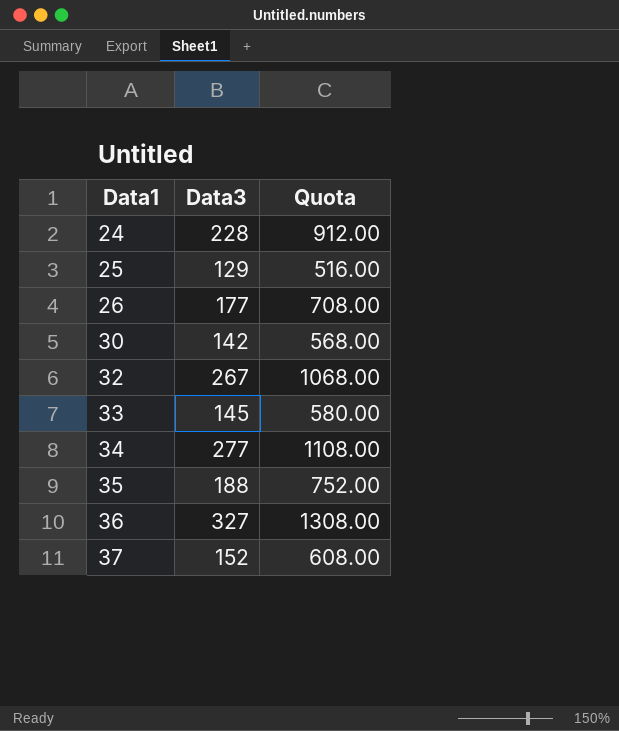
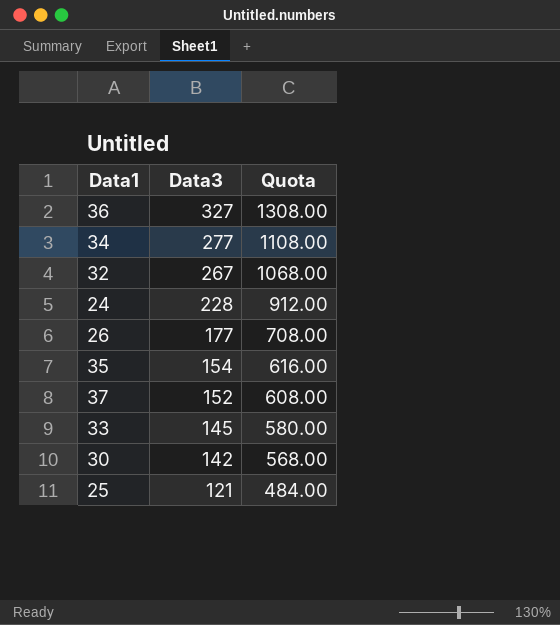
row order: Data1 ascending -> Data3 descending
35 | Data3: 188 -> 154
35 | Quota: 752.00 -> 616.00
25 | Data3: 129 -> 121
25 | Quota: 516.00 -> 484.00

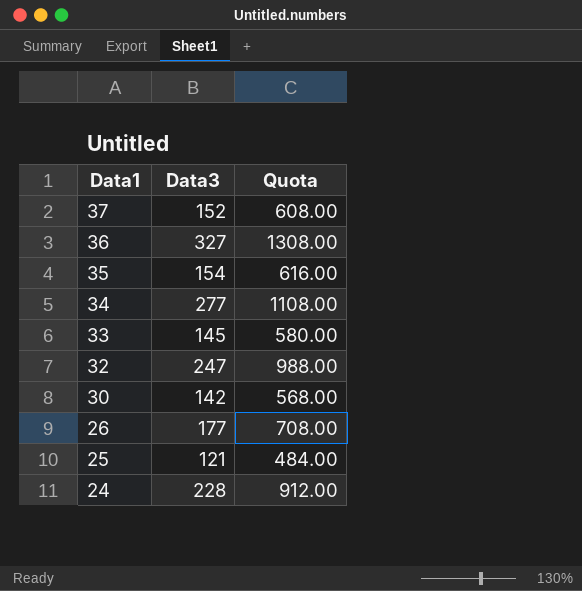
row order: Data3 descending -> Data1 descending
32 | Data3: 267 -> 247
32 | Quota: 1068.00 -> 988.00

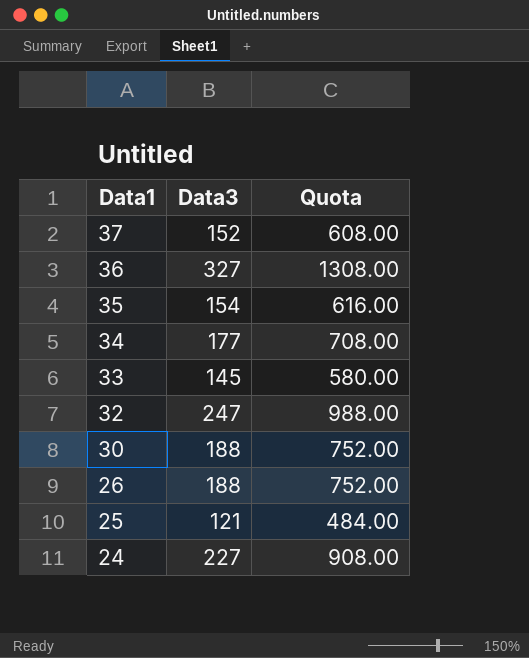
34 | Data3: 277 -> 177
34 | Quota: 1108.00 -> 708.00
30 | Data3: 142 -> 188
30 | Quota: 568.00 -> 752.00
26 | Data3: 177 -> 188
26 | Quota: 708.00 -> 752.00
24 | Data3: 228 -> 227
24 | Quota: 912.00 -> 908.00

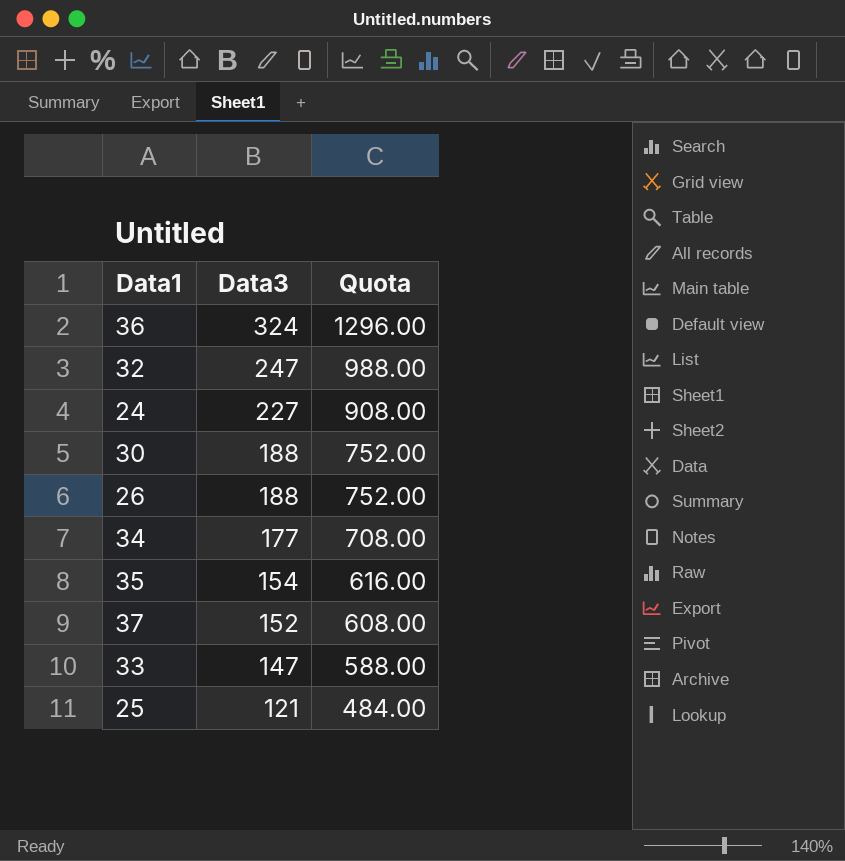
row order: Data1 descending -> Data3 descending
36 | Data3: 327 -> 324
36 | Quota: 1308.00 -> 1296.00
33 | Data3: 145 -> 147
33 | Quota: 580.00 -> 588.00

